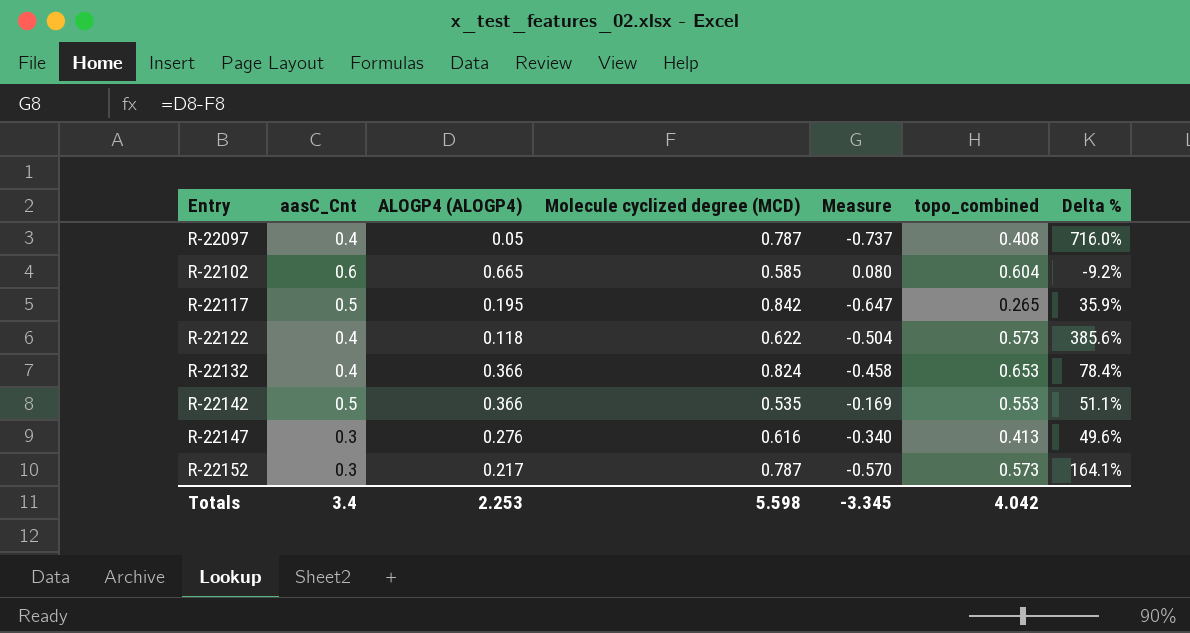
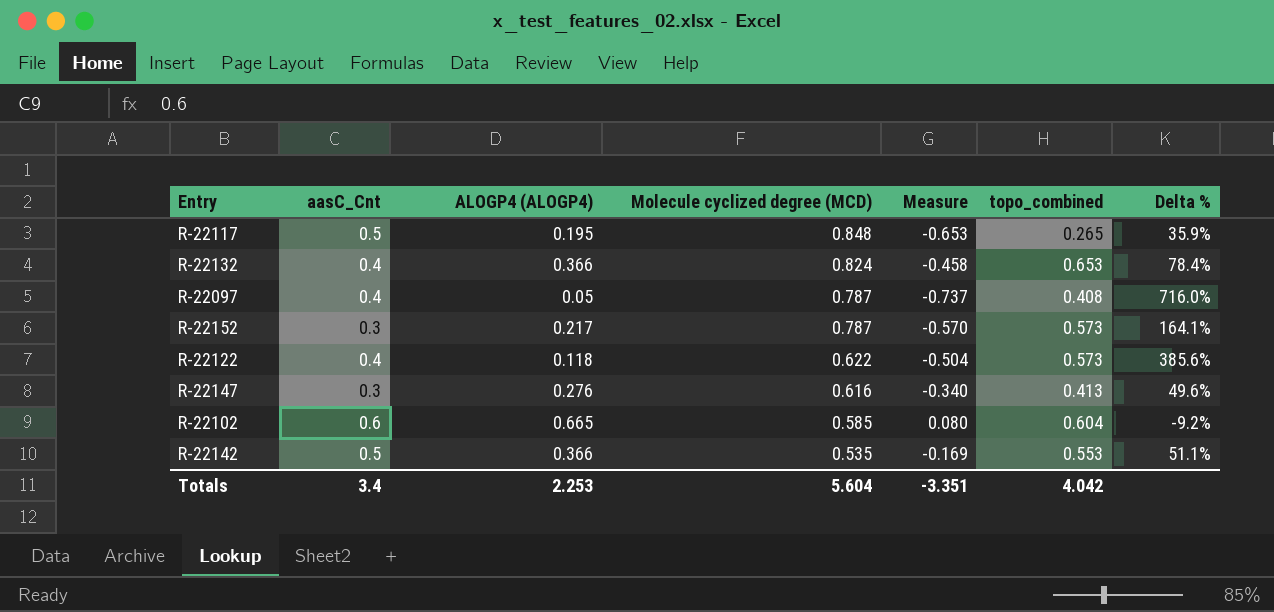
row order: Entry ascending -> Molecule cyclized degree (MCD) descending
R-22117 | Molecule cyclized degree (MCD): 0.842 -> 0.848
R-22117 | Measure: -0.647 -> -0.653
Totals | Molecule cyclized degree (MCD): 5.598 -> 5.604
Totals | Measure: -3.345 -> -3.351

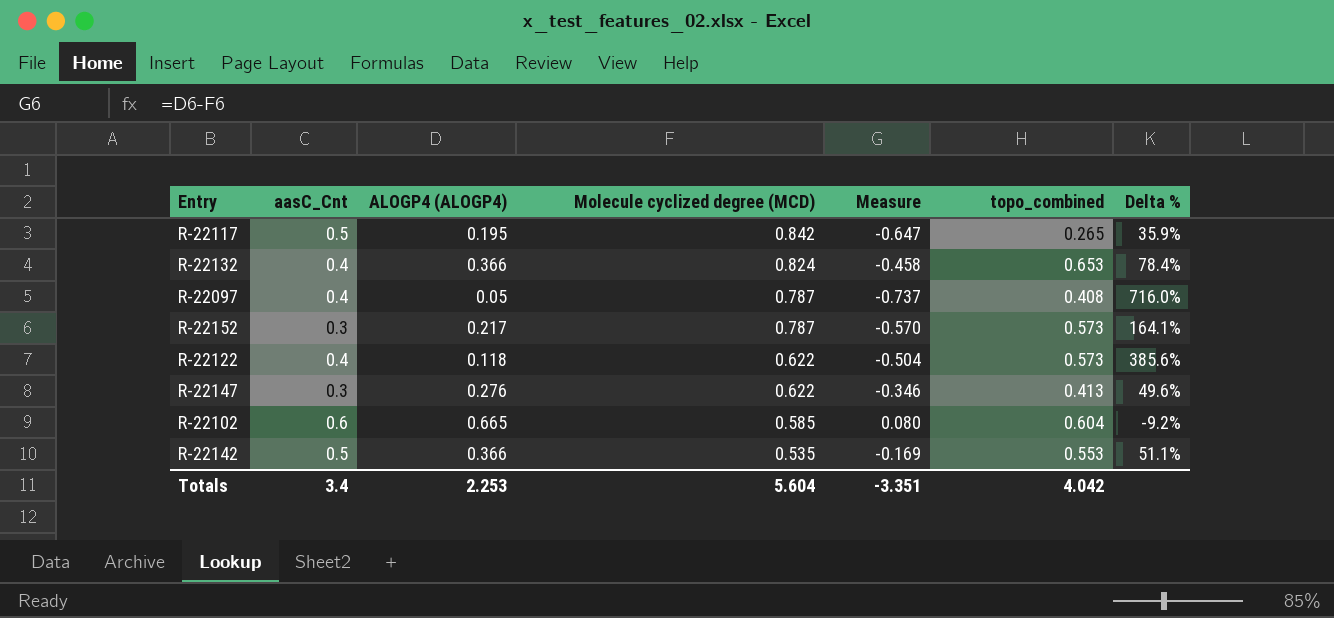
R-22117 | Molecule cyclized degree (MCD): 0.848 -> 0.842
R-22117 | Measure: -0.653 -> -0.647
R-22147 | Molecule cyclized degree (MCD): 0.616 -> 0.622
R-22147 | Measure: -0.340 -> -0.346

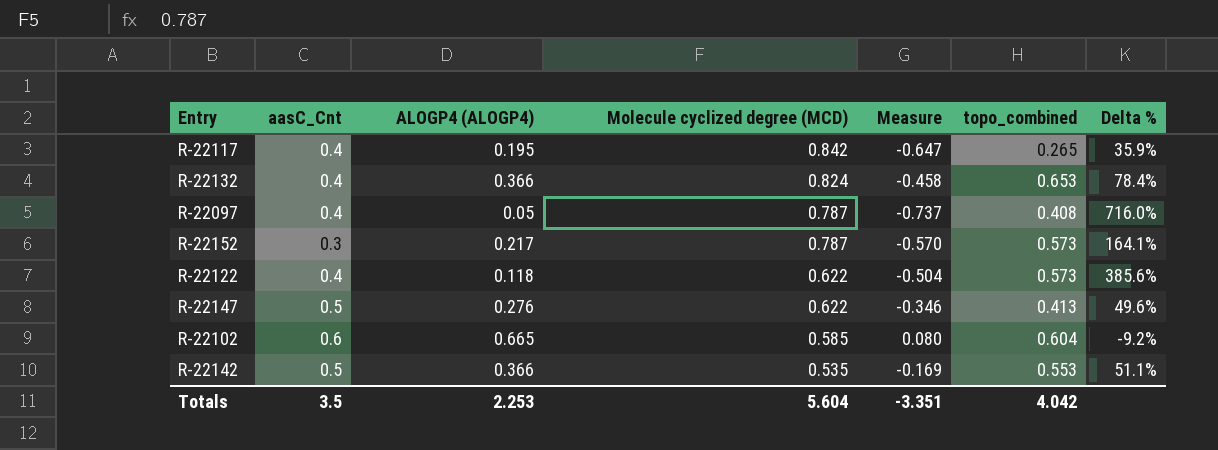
R-22117 | aasC_Cnt: 0.5 -> 0.4
R-22147 | aasC_Cnt: 0.3 -> 0.5
Totals | aasC_Cnt: 3.4 -> 3.5

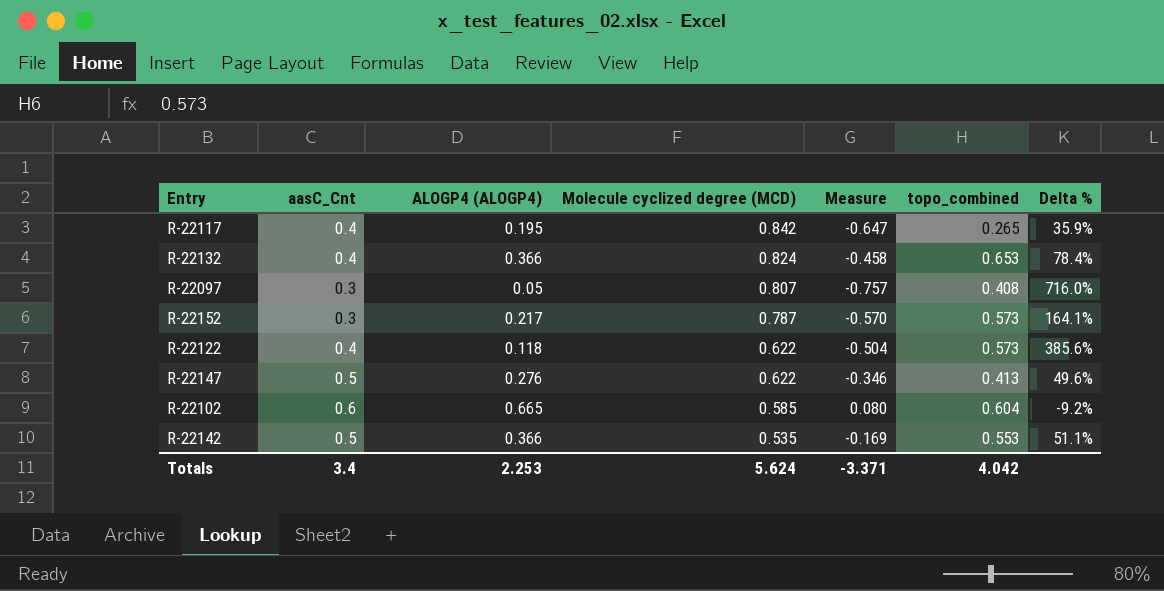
R-22097 | aasC_Cnt: 0.4 -> 0.3
R-22097 | Molecule cyclized degree (MCD): 0.787 -> 0.807
R-22097 | Measure: -0.737 -> -0.757
Totals | aasC_Cnt: 3.5 -> 3.4
Totals | Molecule cyclized degree (MCD): 5.604 -> 5.624
Totals | Measure: -3.351 -> -3.371

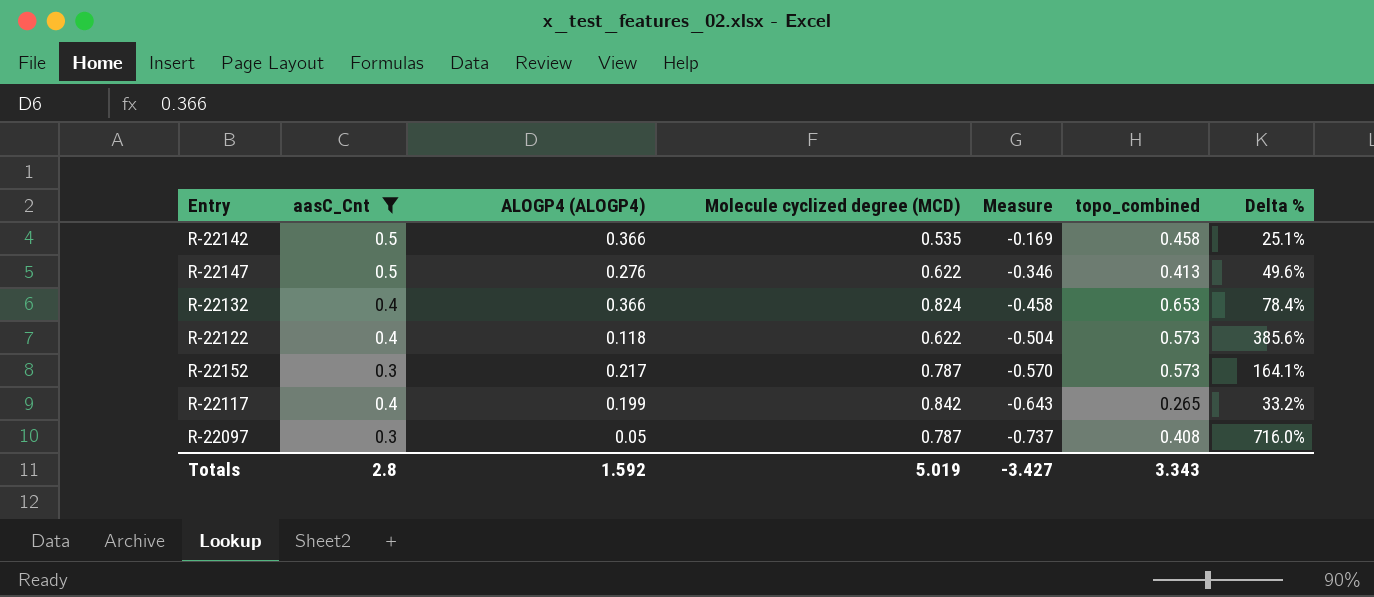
filter: none -> aasC_Cnt != 0.6
row order: Molecule cyclized degree (MCD) descending -> Measure descending
R-22142 | topo_combined: 0.553 -> 0.458
R-22142 | Delta %: 51.1% -> 25.1%
R-22117 | ALOGP4 (ALOGP4): 0.195 -> 0.199
R-22117 | Measure: -0.647 -> -0.643
R-22117 | Delta %: 35.9% -> 33.2%
R-22097 | Molecule cyclized degree (MCD): 0.807 -> 0.787
R-22097 | Measure: -0.757 -> -0.737
Totals | aasC_Cnt: 3.4 -> 2.8
Totals | ALOGP4 (ALOGP4): 2.253 -> 1.592
Totals | Molecule cyclized degree (MCD): 5.624 -> 5.019
Totals | Measure: -3.371 -> -3.427
Totals | topo_combined: 4.042 -> 3.343

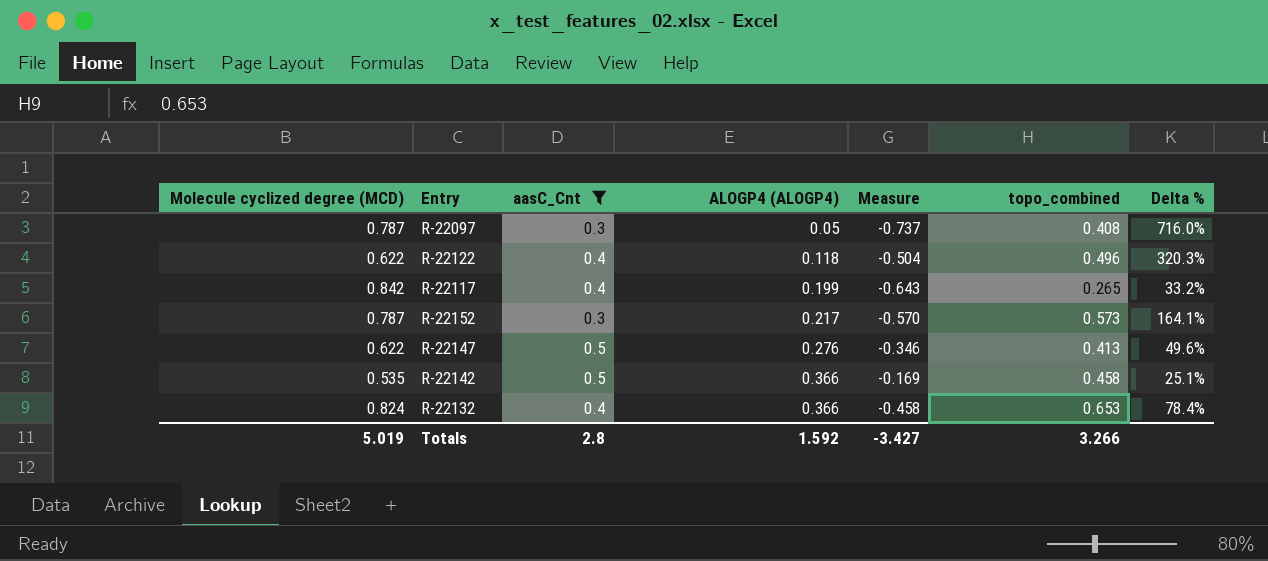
row order: Measure descending -> ALOGP4 (ALOGP4) ascending
column Molecule cyclized degree (MCD) | position: 4 -> 1
R-22122 | topo_combined: 0.573 -> 0.496
R-22122 | Delta %: 385.6% -> 320.3%
Totals | topo_combined: 3.343 -> 3.266

